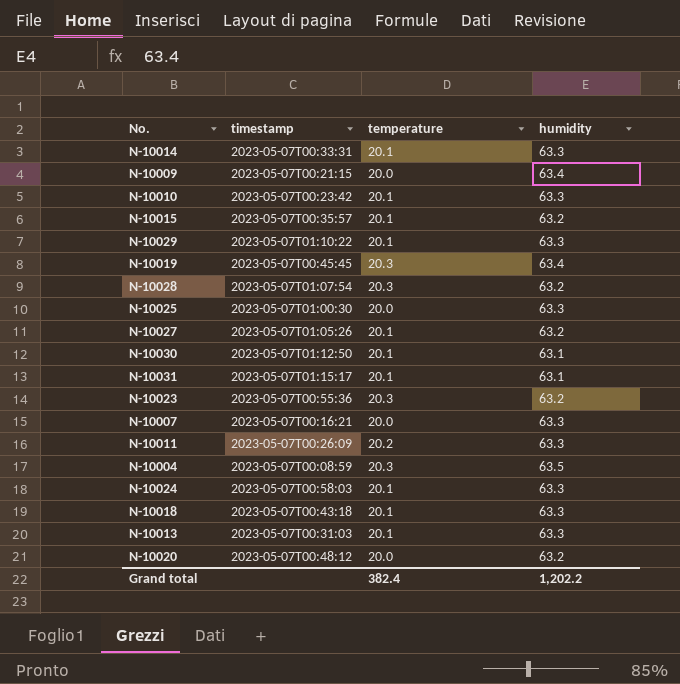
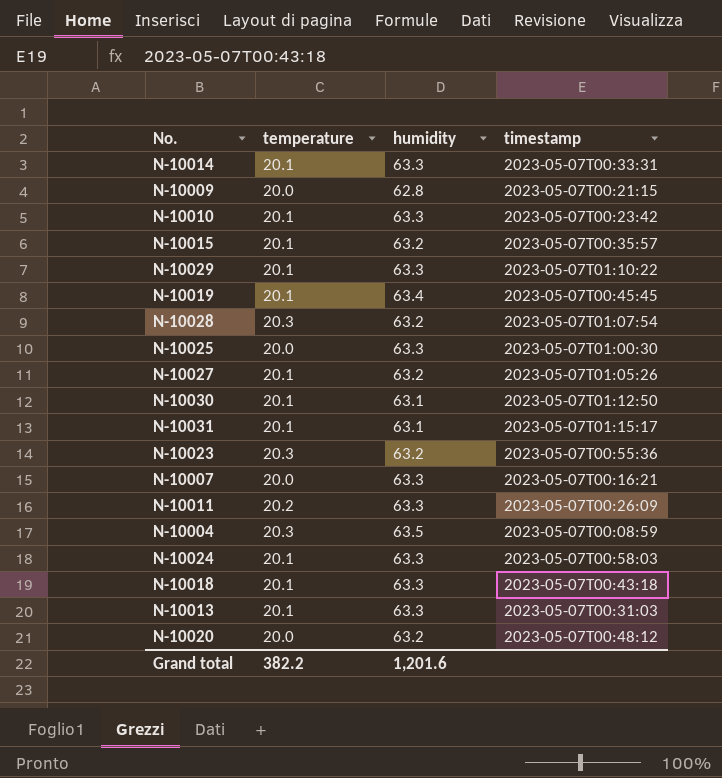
column timestamp | position: 2 -> 4
N-10009 | humidity: 63.4 -> 62.8
N-10019 | temperature: 20.3 -> 20.1
Grand total | temperature: 382.4 -> 382.2
Grand total | humidity: 1,202.2 -> 1,201.6

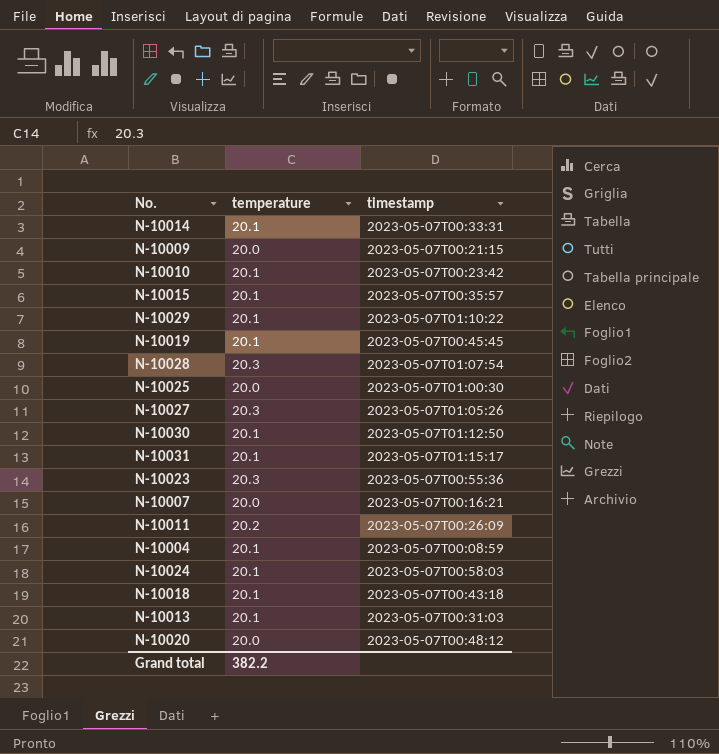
column humidity | position: 3 -> none
N-10027 | temperature: 20.1 -> 20.3
N-10004 | temperature: 20.3 -> 20.1

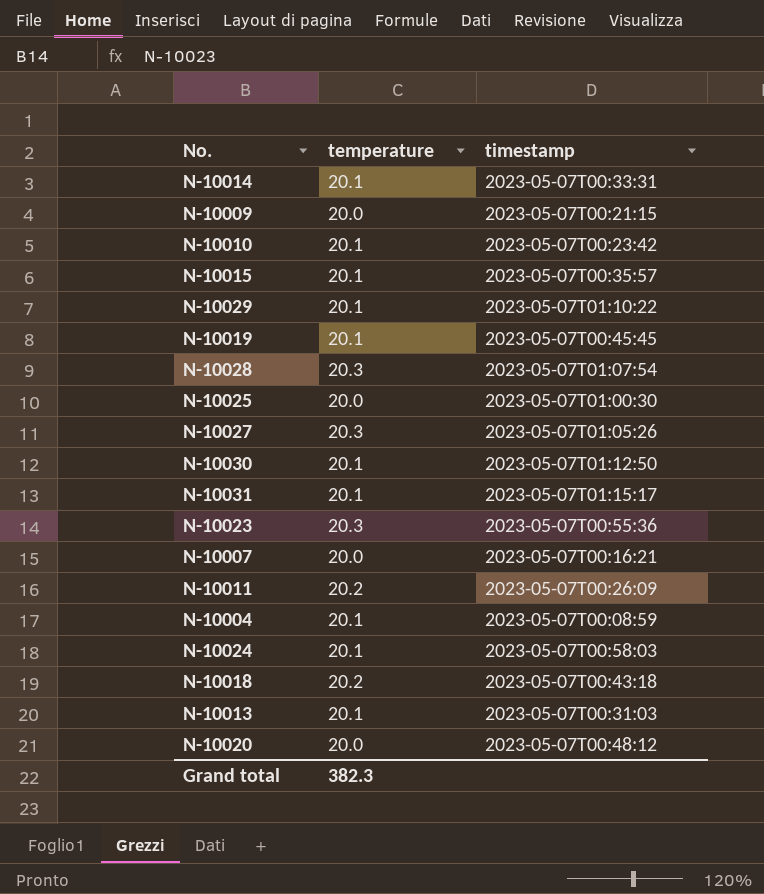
N-10018 | temperature: 20.1 -> 20.2
Grand total | temperature: 382.2 -> 382.3

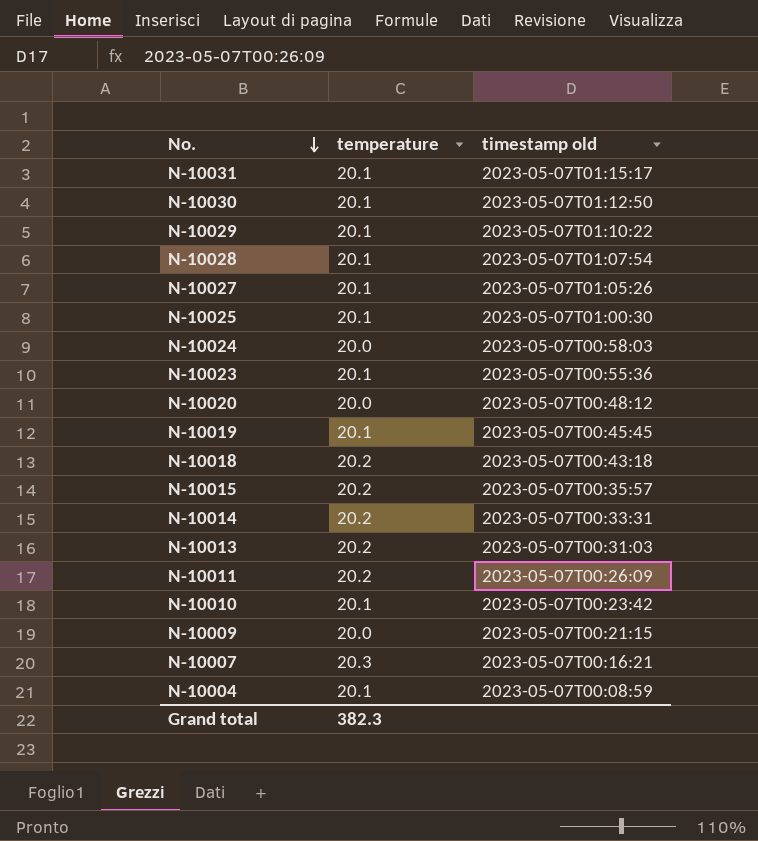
row order: none -> No. descending
column name: timestamp -> timestamp old
N-10028 | temperature: 20.3 -> 20.1
N-10027 | temperature: 20.3 -> 20.1
N-10025 | temperature: 20.0 -> 20.1
N-10024 | temperature: 20.1 -> 20.0
N-10023 | temperature: 20.3 -> 20.1
N-10015 | temperature: 20.1 -> 20.2
N-10014 | temperature: 20.1 -> 20.2
N-10013 | temperature: 20.1 -> 20.2
N-10007 | temperature: 20.0 -> 20.3

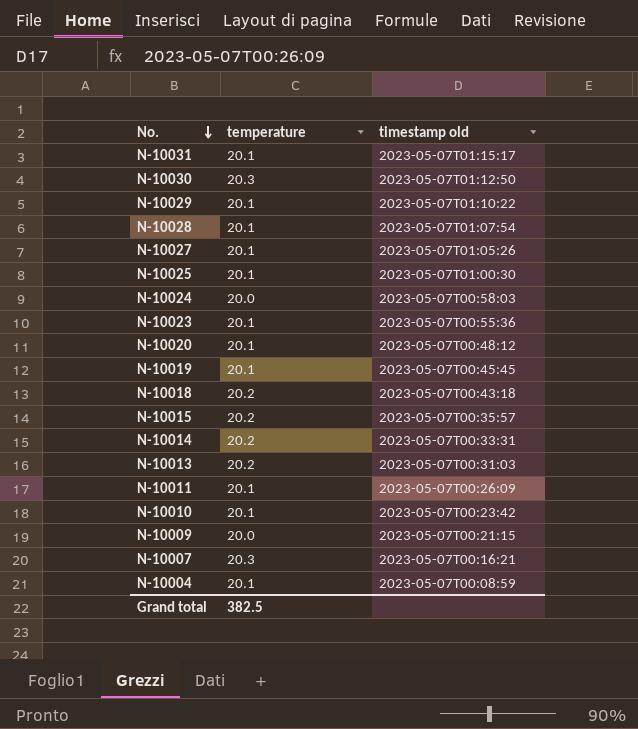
N-10030 | temperature: 20.1 -> 20.3
N-10020 | temperature: 20.0 -> 20.1
N-10011 | temperature: 20.2 -> 20.1
Grand total | temperature: 382.3 -> 382.5

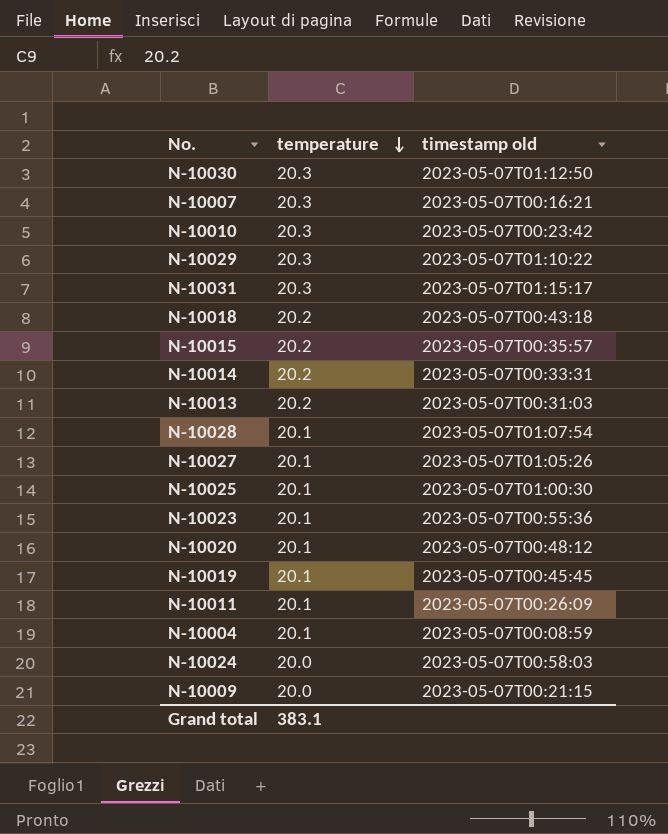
row order: No. descending -> temperature descending
N-10010 | temperature: 20.1 -> 20.3
N-10029 | temperature: 20.1 -> 20.3
N-10031 | temperature: 20.1 -> 20.3
Grand total | temperature: 382.5 -> 383.1

